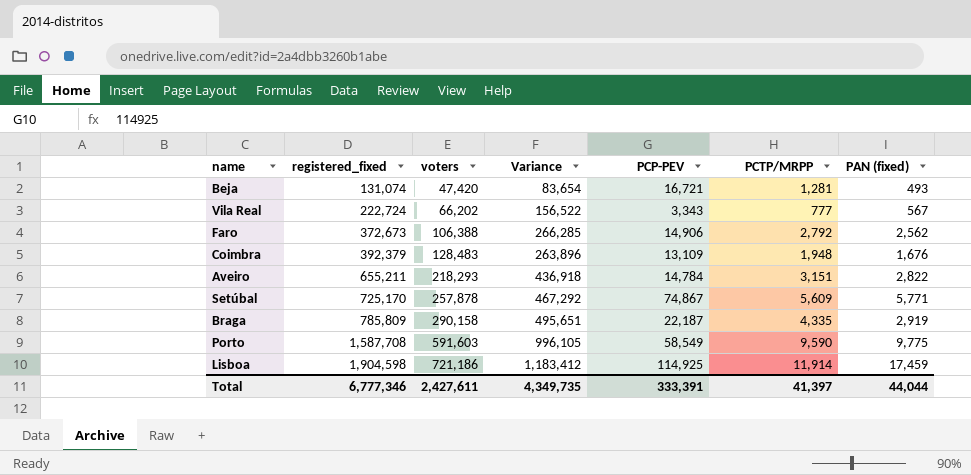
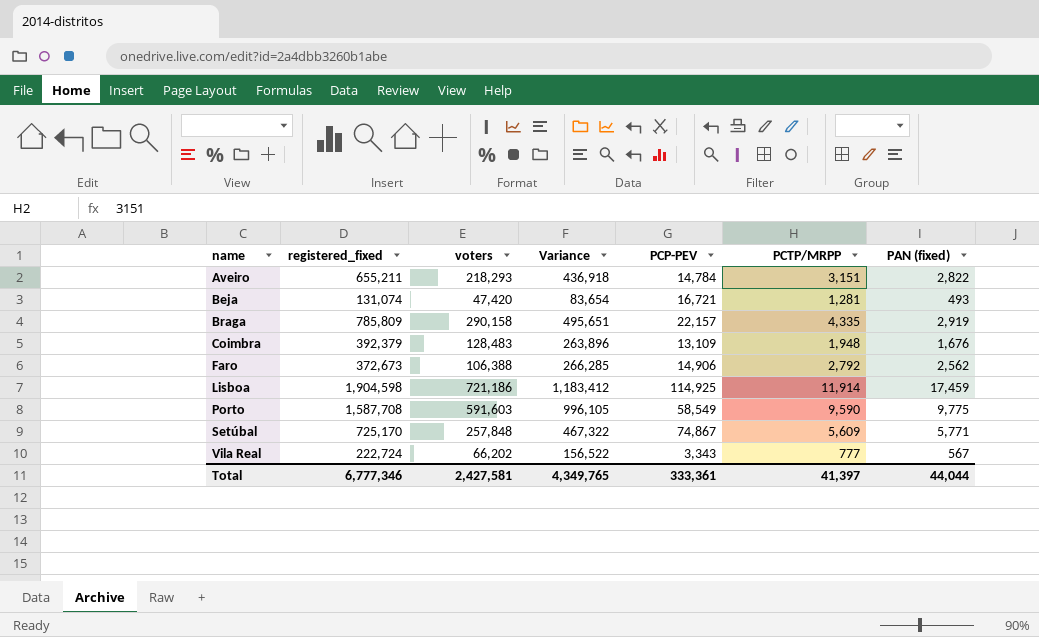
row order: registered_fixed ascending -> name ascending
Braga | PCP-PEV: 22,187 -> 22,157
Setúbal | voters: 257,878 -> 257,848
Setúbal | Variance: 467,292 -> 467,322
Total | voters: 2,427,611 -> 2,427,581
Total | Variance: 4,349,735 -> 4,349,765
Total | PCP-PEV: 333,391 -> 333,361

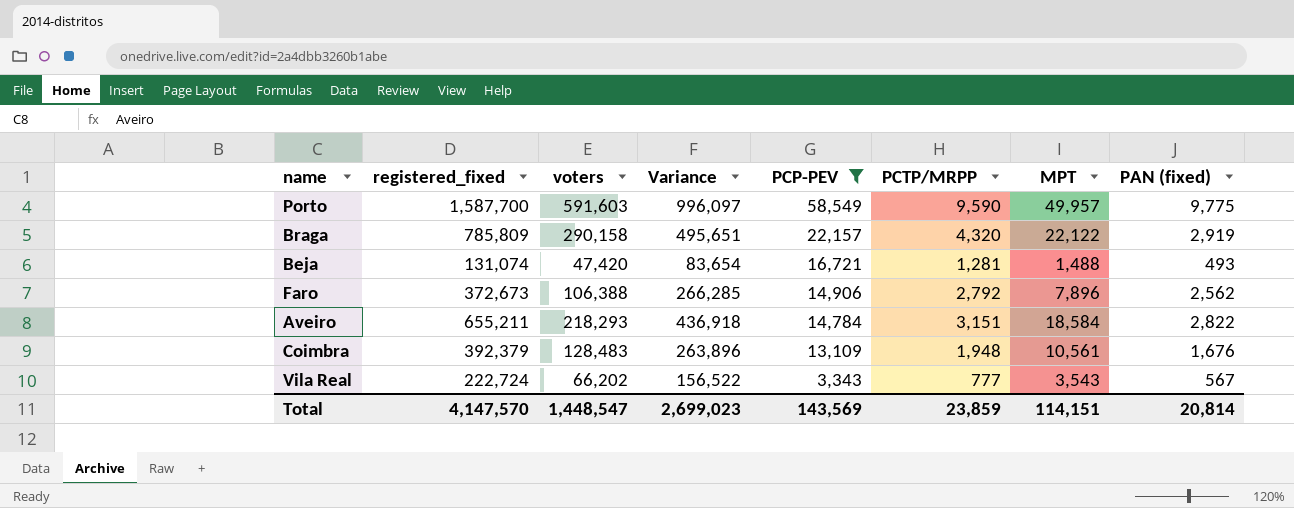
filter: none -> PCP-PEV <= 58,549
row order: name ascending -> PCP-PEV descending
column MPT | position: none -> 7
Porto | registered_fixed: 1,587,708 -> 1,587,700
Porto | Variance: 996,105 -> 996,097
Braga | PCTP/MRPP: 4,335 -> 4,320
Total | registered_fixed: 6,777,346 -> 4,147,570
Total | voters: 2,427,581 -> 1,448,547
Total | Variance: 4,349,765 -> 2,699,023
Total | PCP-PEV: 333,361 -> 143,569
Total | PCTP/MRPP: 41,397 -> 23,859
Total | PAN (fixed): 44,044 -> 20,814

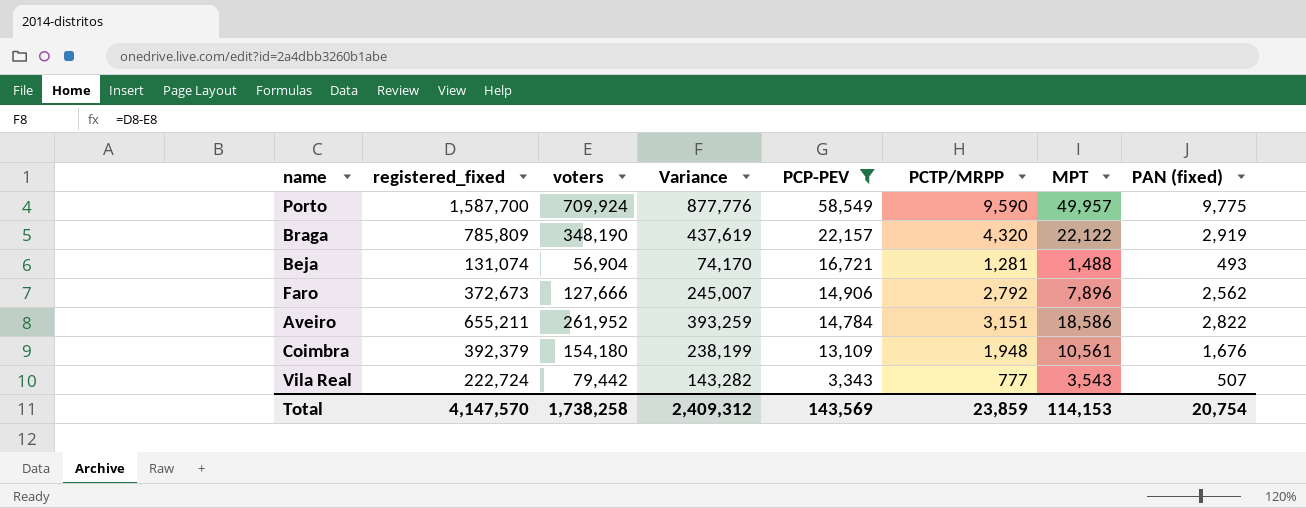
Porto | voters: 591,603 -> 709,924
Porto | Variance: 996,097 -> 877,776
Braga | voters: 290,158 -> 348,190
Braga | Variance: 495,651 -> 437,619
Beja | voters: 47,420 -> 56,904
Beja | Variance: 83,654 -> 74,170
Faro | voters: 106,388 -> 127,666
Faro | Variance: 266,285 -> 245,007
Aveiro | voters: 218,293 -> 261,952
Aveiro | Variance: 436,918 -> 393,259
Aveiro | MPT: 18,584 -> 18,586
Coimbra | voters: 128,483 -> 154,180
Coimbra | Variance: 263,896 -> 238,199
Vila Real | voters: 66,202 -> 79,442
Vila Real | Variance: 156,522 -> 143,282
Vila Real | PAN (fixed): 567 -> 507
Total | voters: 1,448,547 -> 1,738,258
Total | Variance: 2,699,023 -> 2,409,312
Total | MPT: 114,151 -> 114,153
Total | PAN (fixed): 20,814 -> 20,754

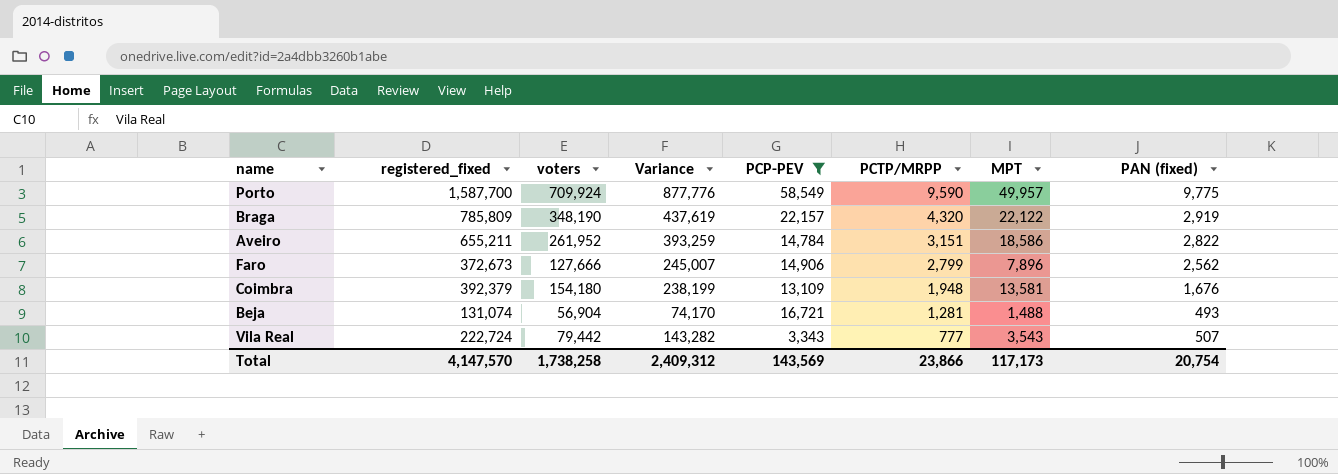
row order: PCP-PEV descending -> PCTP/MRPP descending
Faro | PCTP/MRPP: 2,792 -> 2,799
Coimbra | MPT: 10,561 -> 13,581
Total | PCTP/MRPP: 23,859 -> 23,866
Total | MPT: 114,153 -> 117,173

